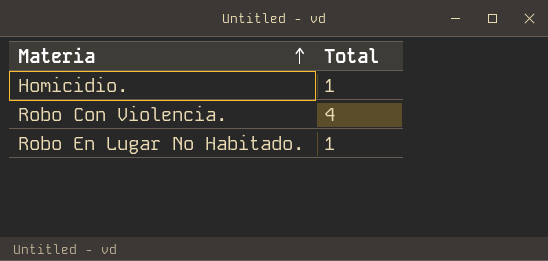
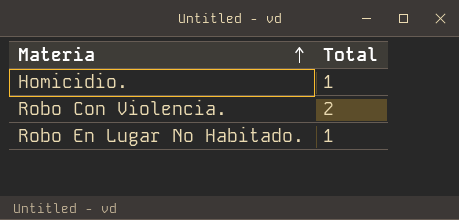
Robo Con Violencia. | Total: 4 -> 2

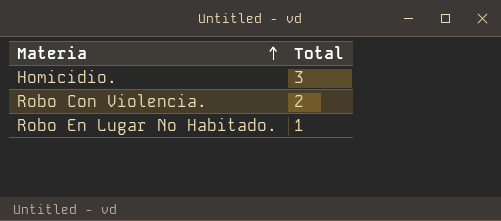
Homicidio. | Total: 1 -> 3

